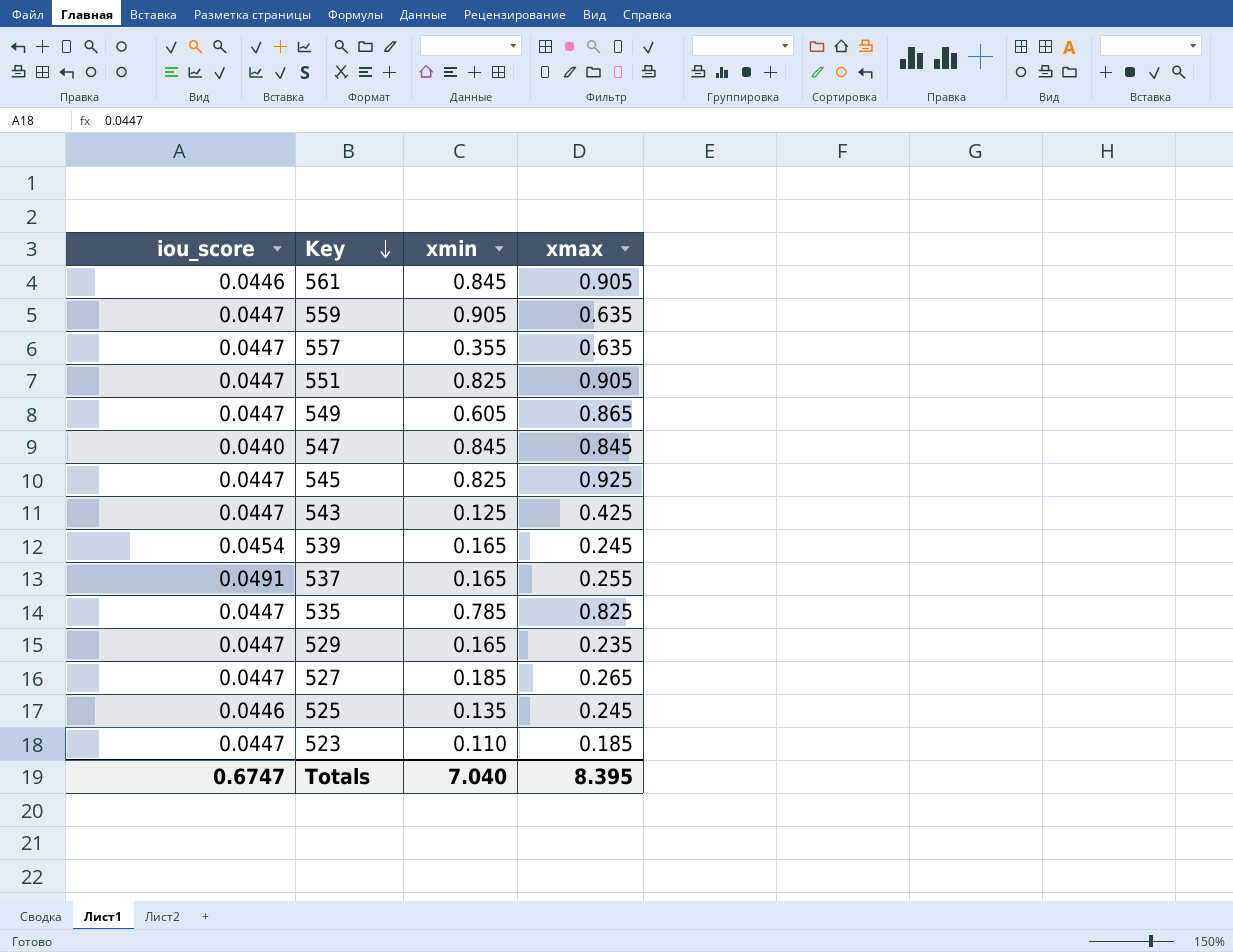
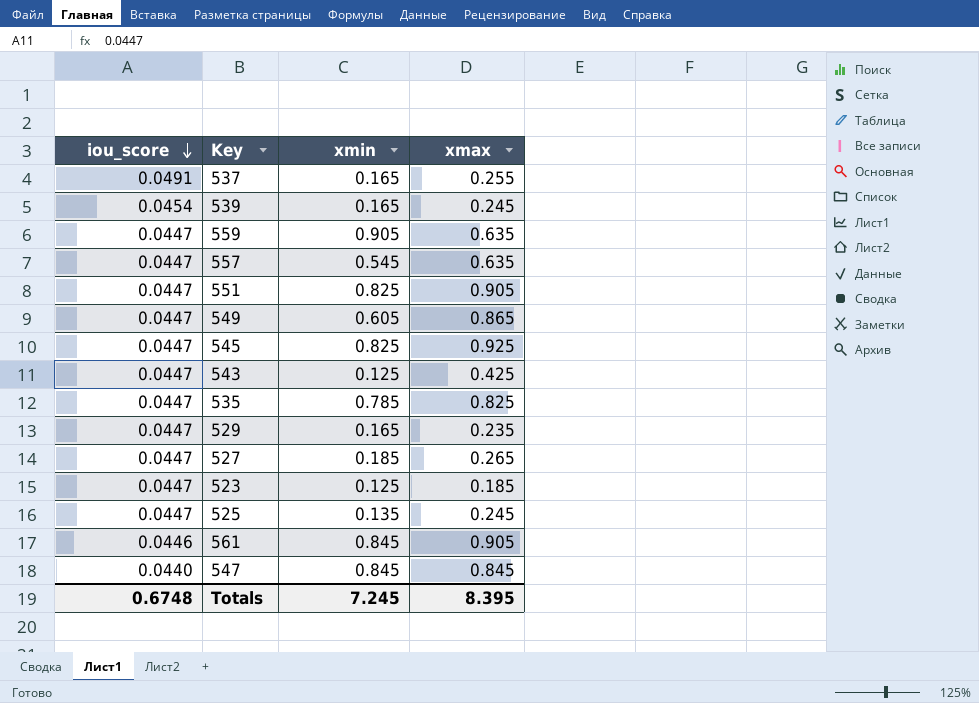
row order: Key descending -> iou_score descending
557 | xmin: 0.355 -> 0.545
523 | xmin: 0.110 -> 0.125
525 | iou_score: 0.0446 -> 0.0447
Totals | iou_score: 0.6747 -> 0.6748
Totals | xmin: 7.040 -> 7.245

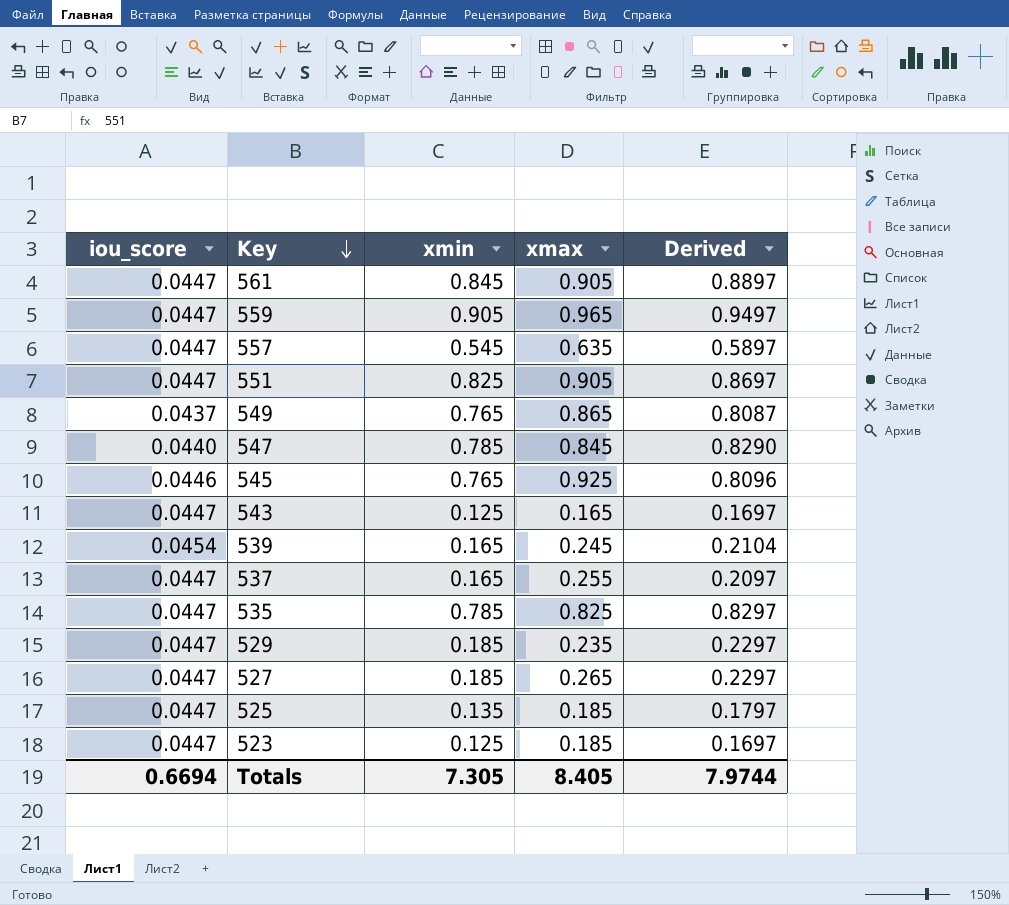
row order: iou_score descending -> Key descending
column Derived | formula: none -> [iou_score] + [xmin]
561 | iou_score: 0.0446 -> 0.0447
559 | xmax: 0.635 -> 0.965
549 | iou_score: 0.0447 -> 0.0437
549 | xmin: 0.605 -> 0.765
547 | xmin: 0.845 -> 0.785
545 | iou_score: 0.0447 -> 0.0446
545 | xmin: 0.825 -> 0.765
543 | xmax: 0.425 -> 0.165
537 | iou_score: 0.0491 -> 0.0447
529 | xmin: 0.165 -> 0.185
525 | xmax: 0.245 -> 0.185
Totals | iou_score: 0.6748 -> 0.6694
Totals | xmin: 7.245 -> 7.305
Totals | xmax: 8.395 -> 8.405

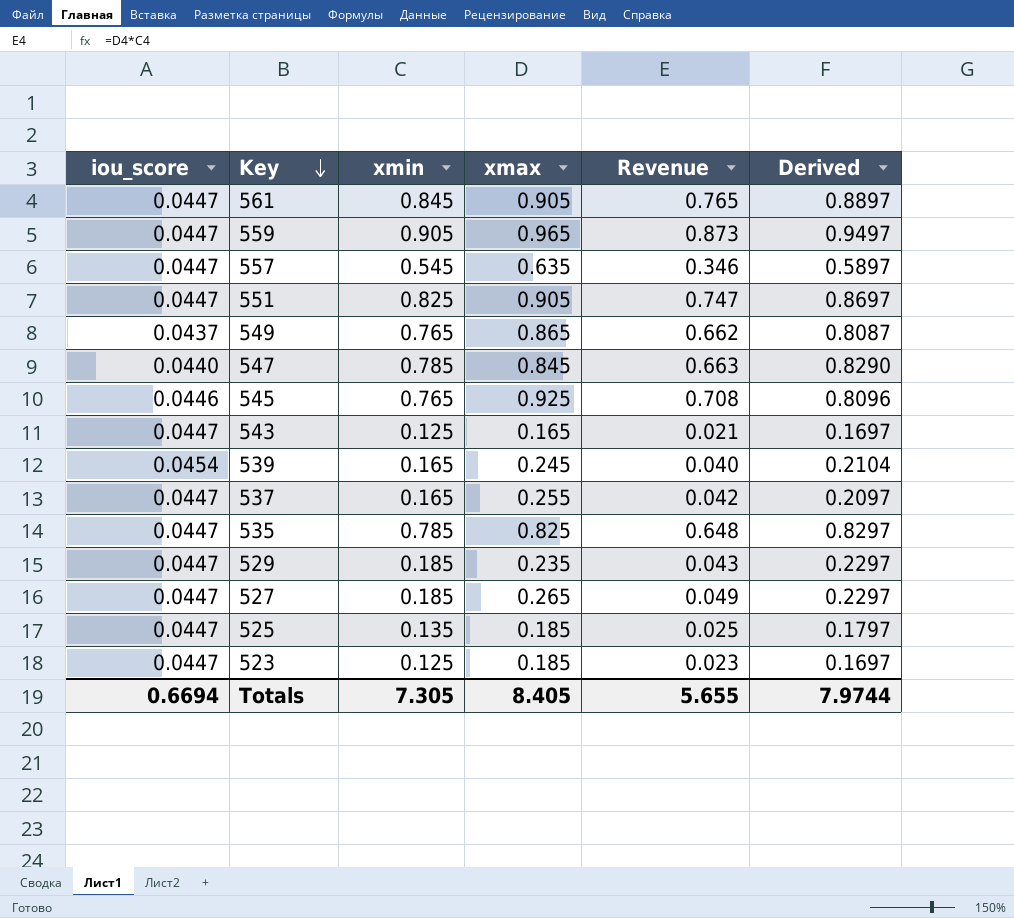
column Revenue | formula: none -> [xmin] * [xmax]

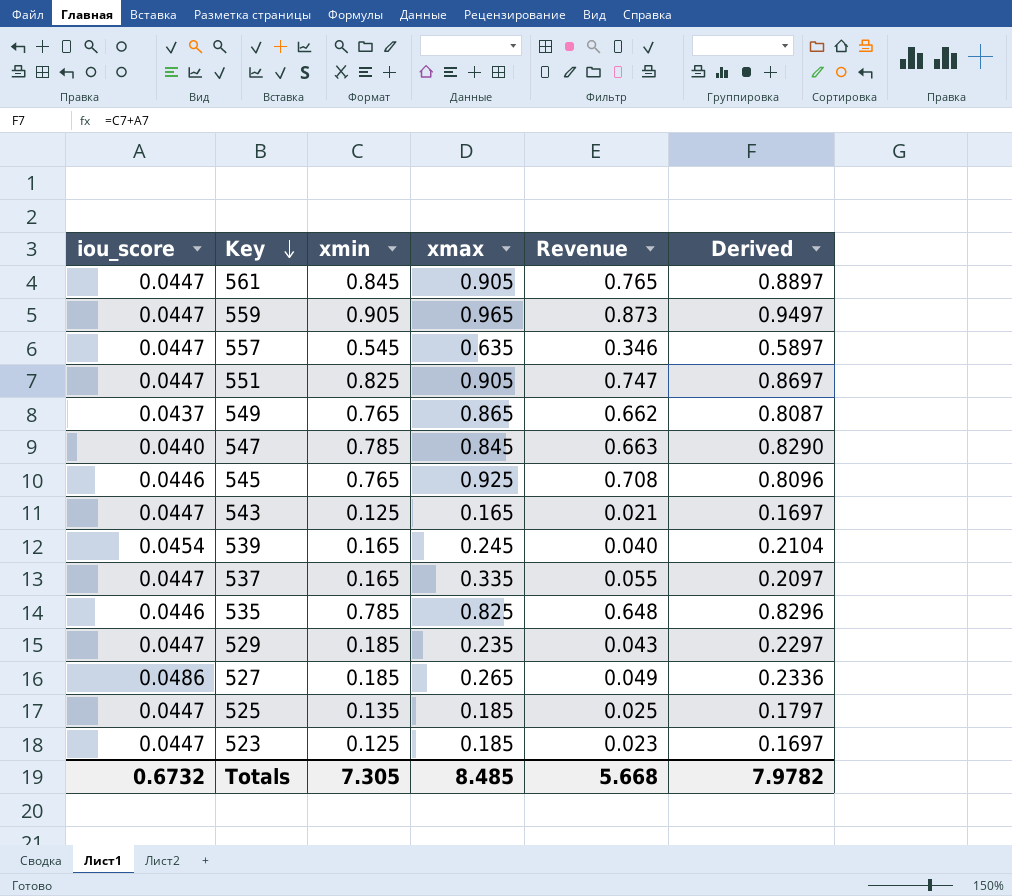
537 | xmax: 0.255 -> 0.335
537 | Revenue: 0.042 -> 0.055
535 | iou_score: 0.0447 -> 0.0446
535 | Derived: 0.8297 -> 0.8296
527 | iou_score: 0.0447 -> 0.0486
527 | Derived: 0.2297 -> 0.2336
Totals | iou_score: 0.6694 -> 0.6732
Totals | xmax: 8.405 -> 8.485
Totals | Revenue: 5.655 -> 5.668
Totals | Derived: 7.9744 -> 7.9782

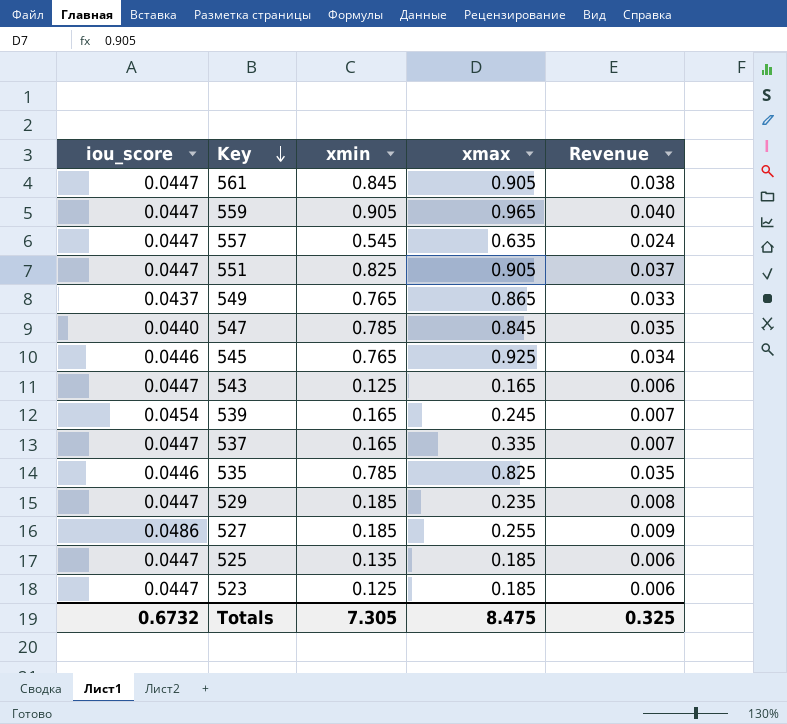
column Derived | formula: [iou_score] + [xmin] -> none
column Revenue | formula: [xmin] * [xmax] -> [iou_score] * [xmin]
527 | xmax: 0.265 -> 0.255
Totals | xmax: 8.485 -> 8.475
Totals | Revenue: 5.668 -> 0.325

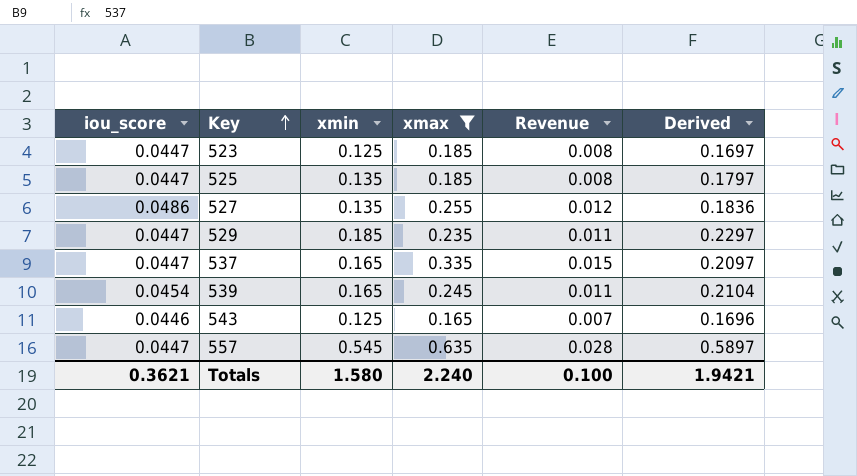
filter: none -> xmax <= 0.635
row order: Key descending -> Key ascending
column Revenue | formula: [iou_score] * [xmin] -> [iou_score] * [xmax]
column Derived | formula: none -> [iou_score] + [xmin]
527 | xmin: 0.185 -> 0.135
543 | iou_score: 0.0447 -> 0.0446
Totals | iou_score: 0.6732 -> 0.3621
Totals | xmin: 7.305 -> 1.580
Totals | xmax: 8.475 -> 2.240
Totals | Revenue: 0.325 -> 0.100

